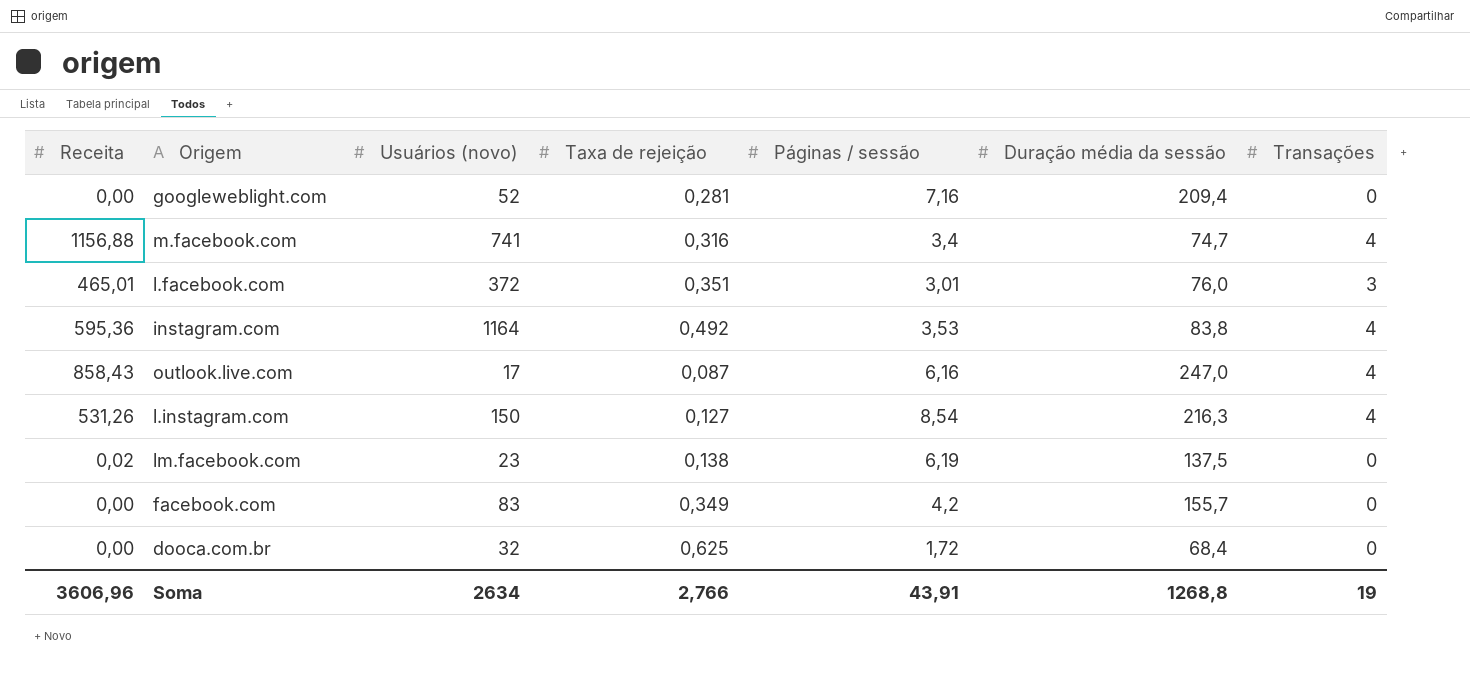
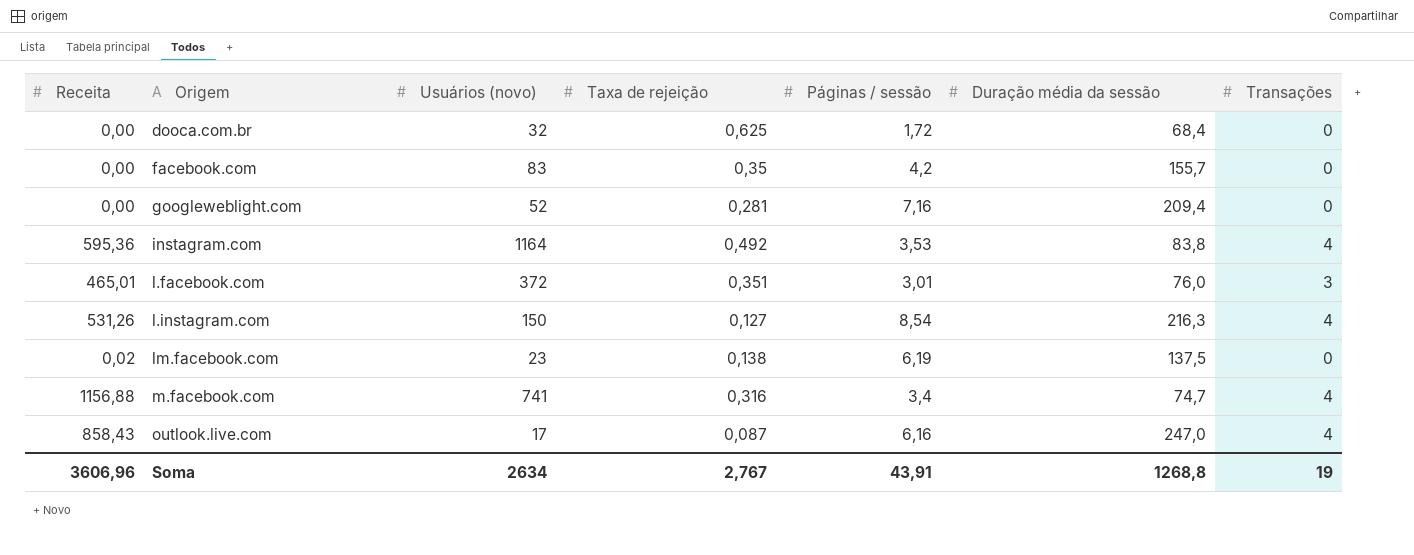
row order: none -> Origem ascending
facebook.com | Taxa de rejeição: 0,349 -> 0,35
Soma | Taxa de rejeição: 2,766 -> 2,767

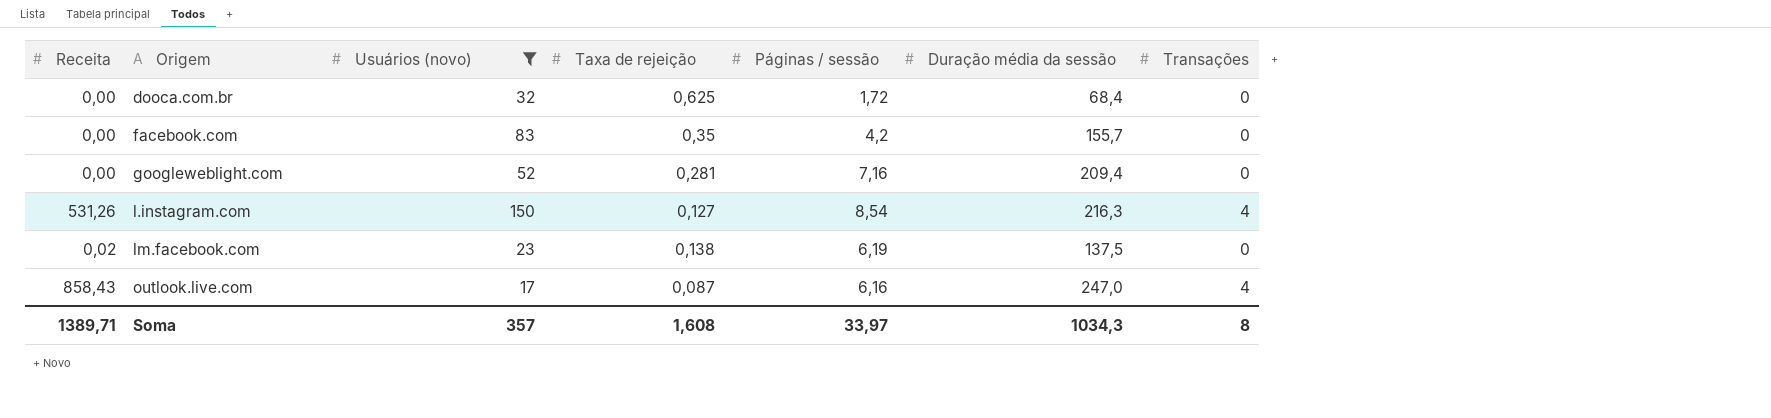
filter: none -> Usuários (novo) <= 150
Soma | Receita: 3606,96 -> 1389,71
Soma | Usuários (novo): 2634 -> 357
Soma | Taxa de rejeição: 2,767 -> 1,608
Soma | Páginas / sessão: 43,91 -> 33,97
Soma | Duração média da sessão: 1268,8 -> 1034,3
Soma | Transações: 19 -> 8

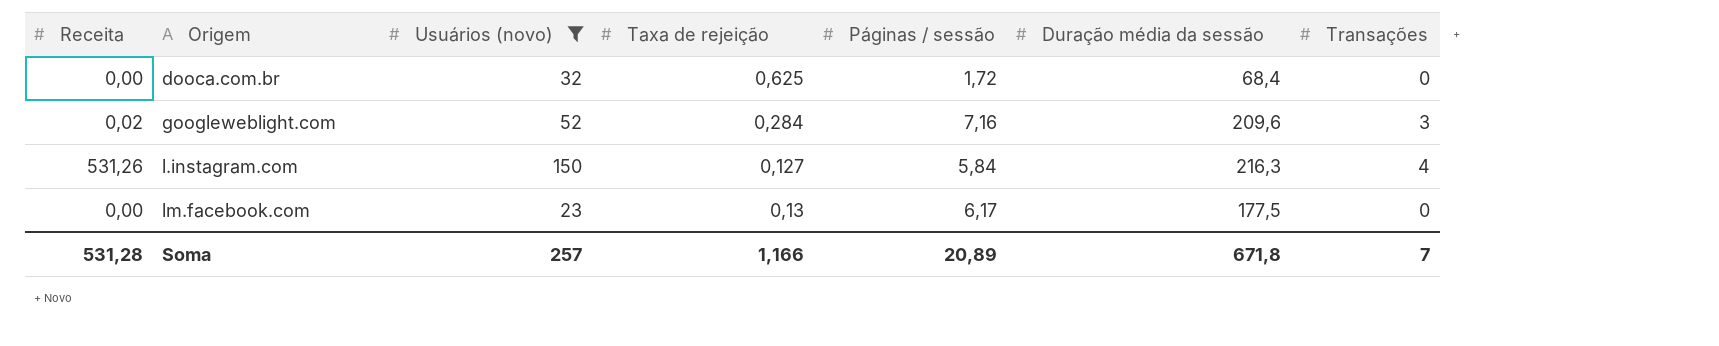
row facebook.com: 0,00 | 83 | 0,35 | 4,2 | 155,7 | 0 -> none
row outlook.live.com: 858,43 | 17 | 0,087 | 6,16 | 247,0 | 4 -> none
googleweblight.com | Receita: 0,00 -> 0,02
googleweblight.com | Taxa de rejeição: 0,281 -> 0,284
googleweblight.com | Duração média da sessão: 209,4 -> 209,6
googleweblight.com | Transações: 0 -> 3
l.instagram.com | Páginas / sessão: 8,54 -> 5,84
lm.facebook.com | Receita: 0,02 -> 0,00
lm.facebook.com | Taxa de rejeição: 0,138 -> 0,13
lm.facebook.com | Páginas / sessão: 6,19 -> 6,17
lm.facebook.com | Duração média da sessão: 137,5 -> 177,5
Soma | Receita: 1389,71 -> 531,28
Soma | Usuários (novo): 357 -> 257
Soma | Taxa de rejeição: 1,608 -> 1,166
Soma | Páginas / sessão: 33,97 -> 20,89
Soma | Duração média da sessão: 1034,3 -> 671,8
Soma | Transações: 8 -> 7

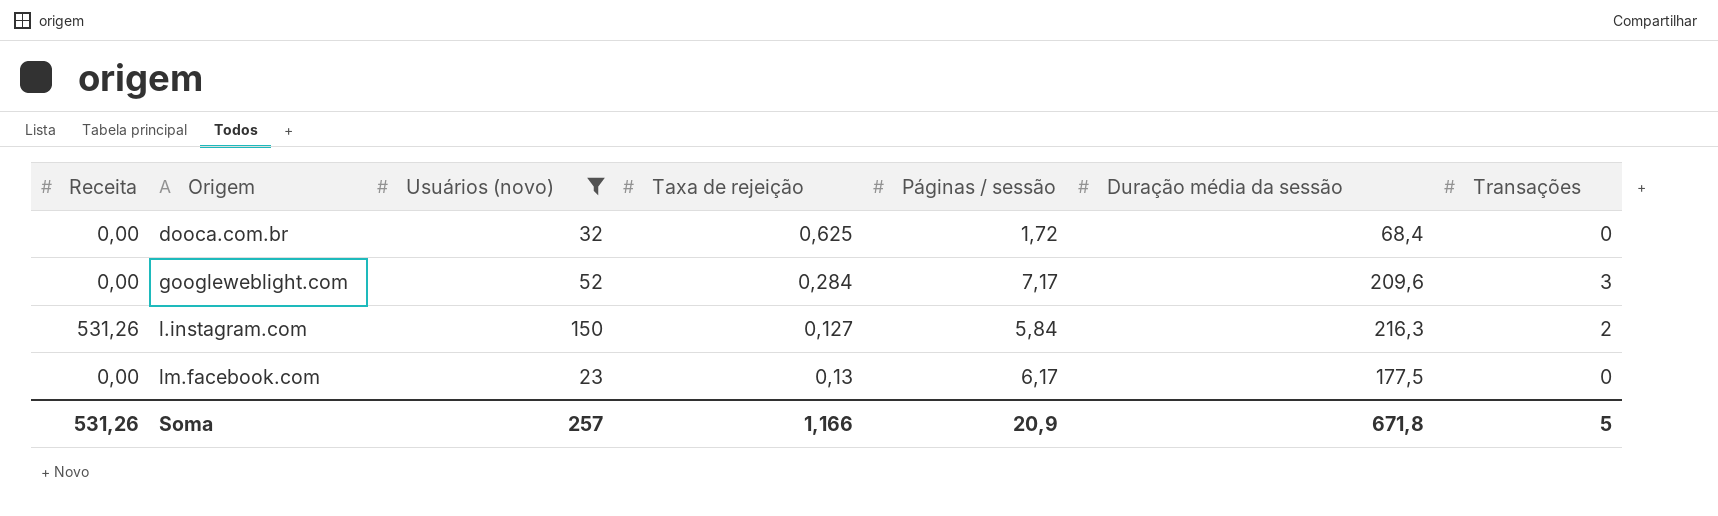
googleweblight.com | Receita: 0,02 -> 0,00
googleweblight.com | Páginas / sessão: 7,16 -> 7,17
l.instagram.com | Transações: 4 -> 2
Soma | Receita: 531,28 -> 531,26
Soma | Páginas / sessão: 20,89 -> 20,9
Soma | Transações: 7 -> 5

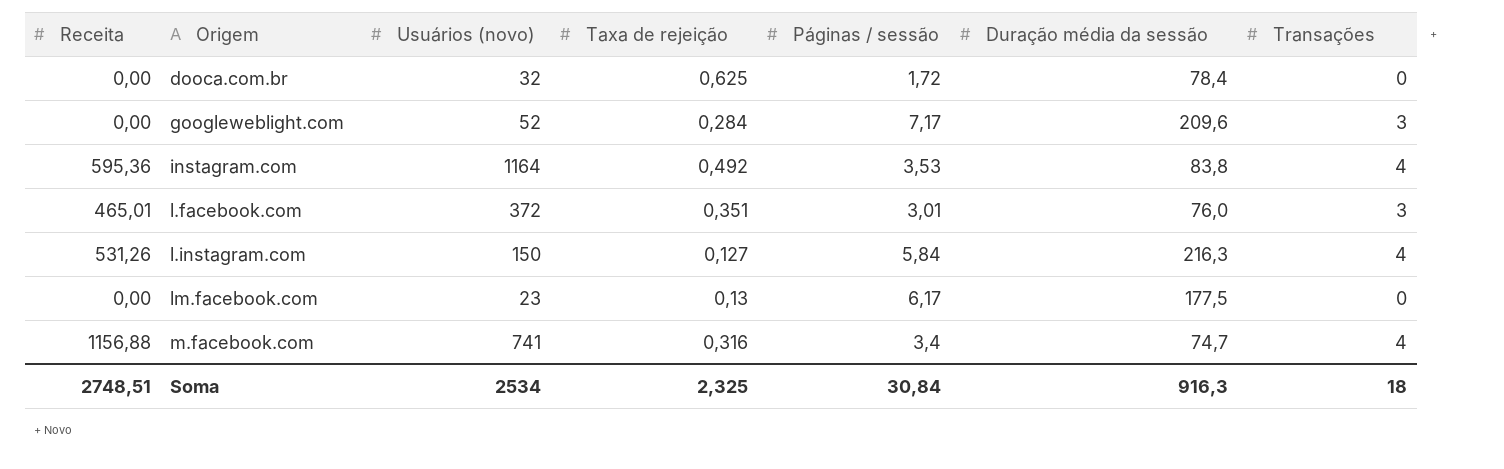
filter: Usuários (novo) <= 150 -> none
dooca.com.br | Duração média da sessão: 68,4 -> 78,4
l.instagram.com | Transações: 2 -> 4
Soma | Receita: 531,26 -> 2748,51
Soma | Usuários (novo): 257 -> 2534
Soma | Taxa de rejeição: 1,166 -> 2,325
Soma | Páginas / sessão: 20,9 -> 30,84
Soma | Duração média da sessão: 671,8 -> 916,3
Soma | Transações: 5 -> 18

